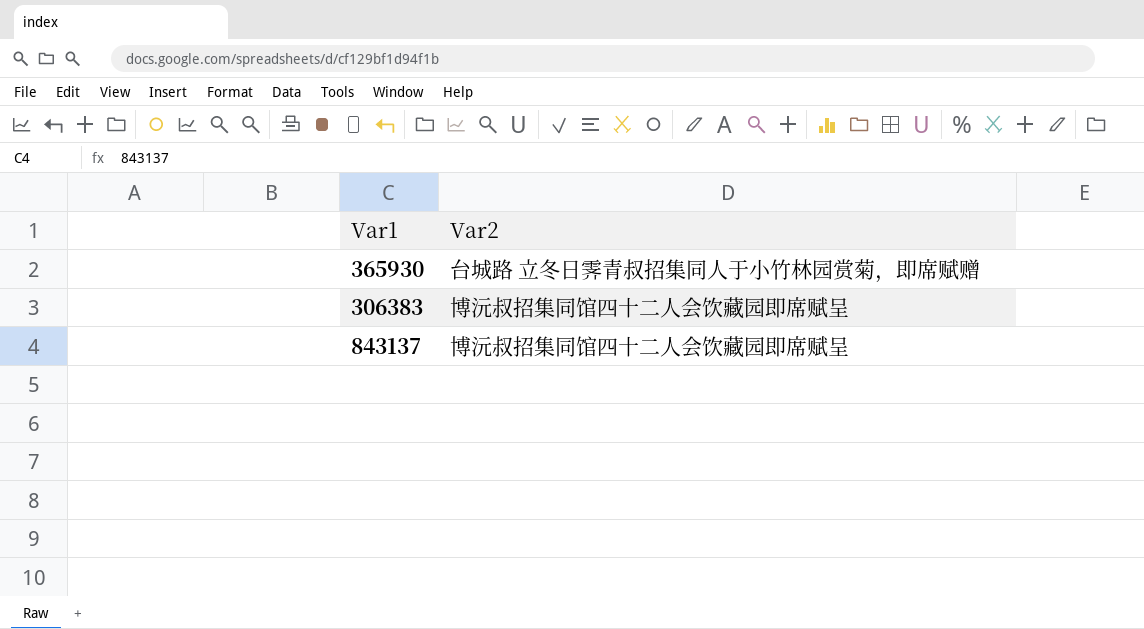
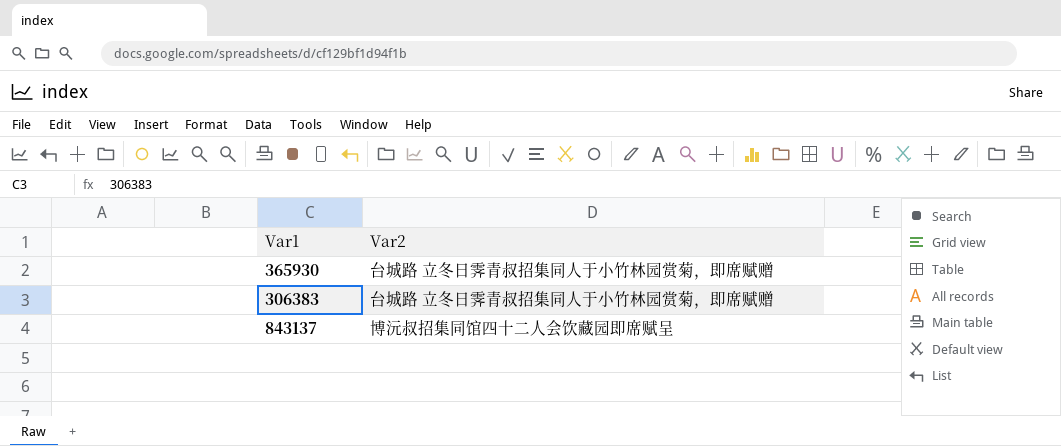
306383 | Var2: 博沅叔招集同馆四十二人会饮藏园即席赋呈 -> 台城路 立冬日霁青叔招集同人于小竹林园赏菊，即席赋赠

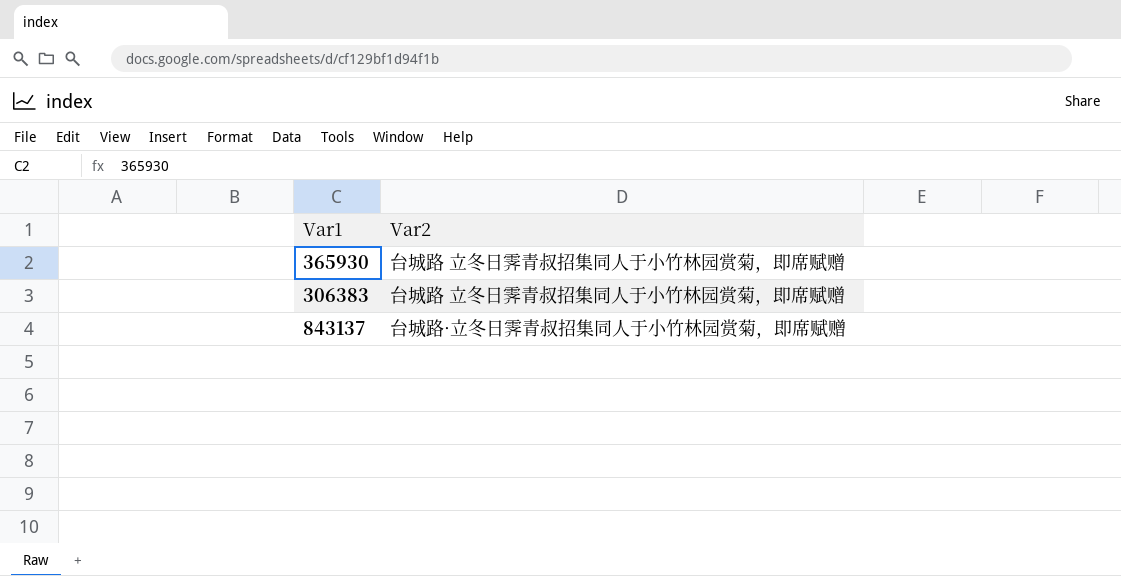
843137 | Var2: 博沅叔招集同馆四十二人会饮藏园即席赋呈 -> 台城路·立冬日霁青叔招集同人于小竹林园赏菊，即席赋赠

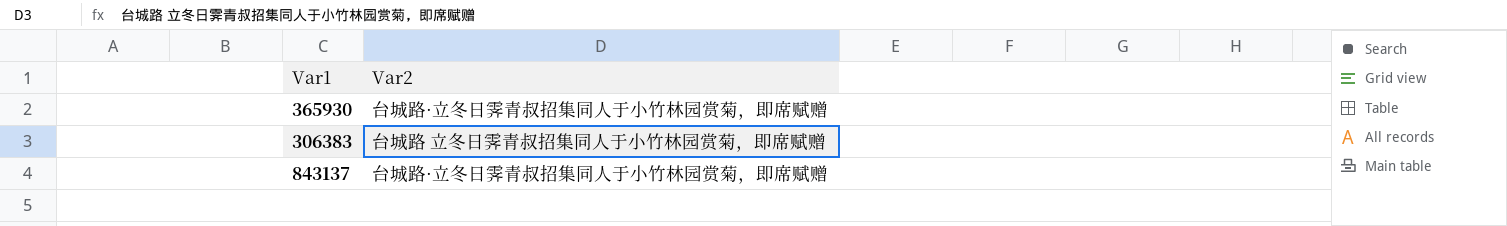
365930 | Var2: 台城路 立冬日霁青叔招集同人于小竹林园赏菊，即席赋赠 -> 台城路·立冬日霁青叔招集同人于小竹林园赏菊，即席赋赠

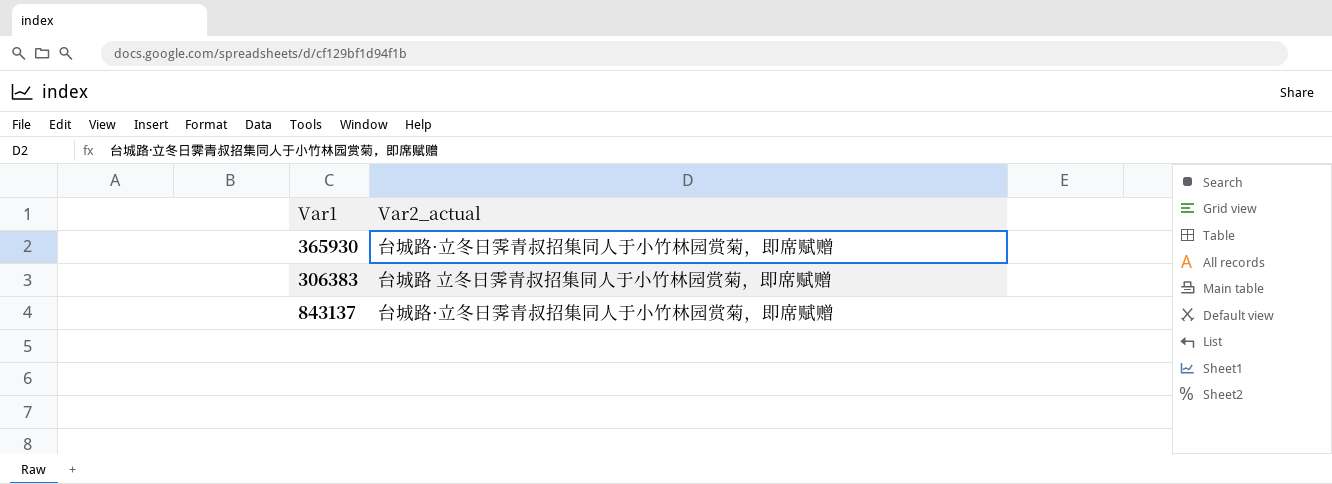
column name: Var2 -> Var2_actual

